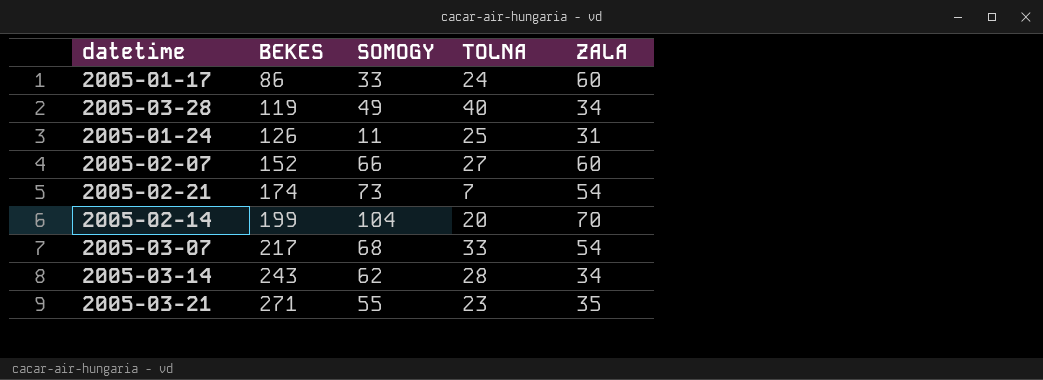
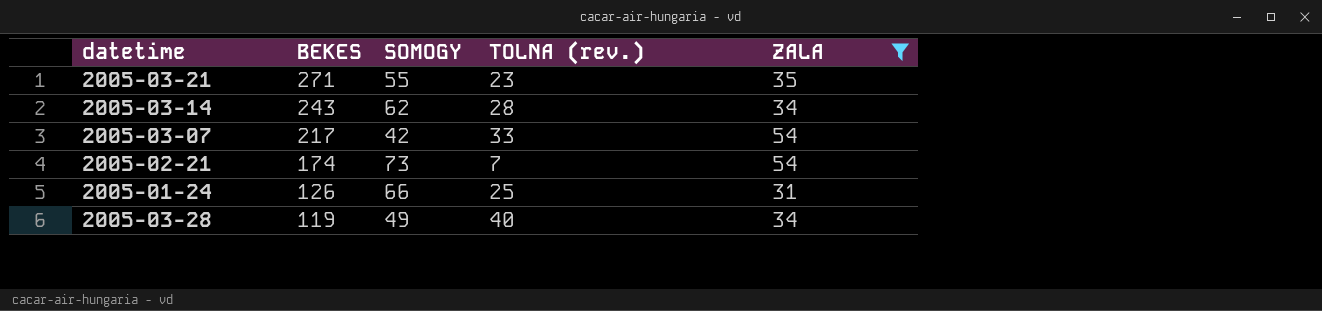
filter: none -> ZALA <= 54
row order: BEKES ascending -> BEKES descending
column name: TOLNA -> TOLNA (rev.)
2005-03-07 | SOMOGY: 68 -> 42
2005-01-24 | SOMOGY: 11 -> 66

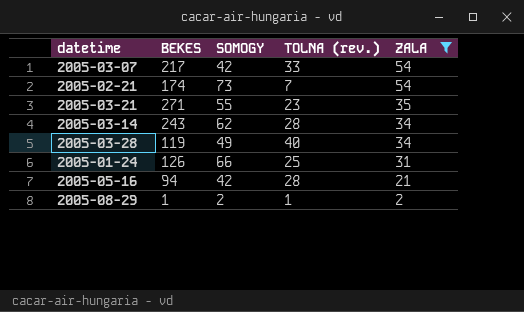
row order: BEKES descending -> ZALA descending
row 2005-05-16: none -> 94 | 42 | 28 | 21
row 2005-08-29: none -> 1 | 2 | 1 | 2

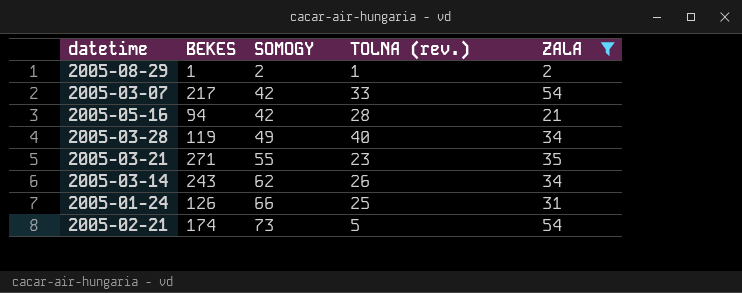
row order: ZALA descending -> SOMOGY ascending
2005-03-14 | TOLNA (rev.): 28 -> 26
2005-02-21 | TOLNA (rev.): 7 -> 5

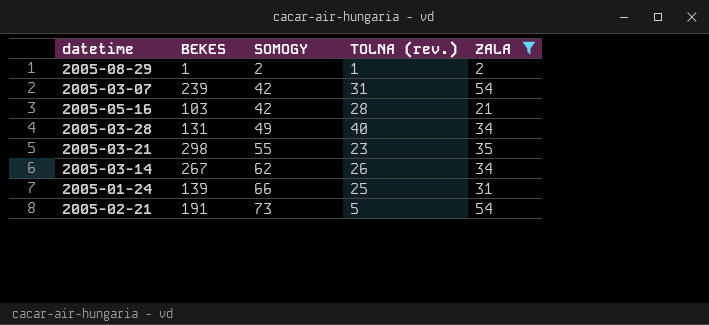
2005-03-07 | BEKES: 217 -> 239
2005-03-07 | TOLNA (rev.): 33 -> 31
2005-05-16 | BEKES: 94 -> 103
2005-03-28 | BEKES: 119 -> 131
2005-03-21 | BEKES: 271 -> 298
2005-03-14 | BEKES: 243 -> 267
2005-01-24 | BEKES: 126 -> 139
2005-02-21 | BEKES: 174 -> 191

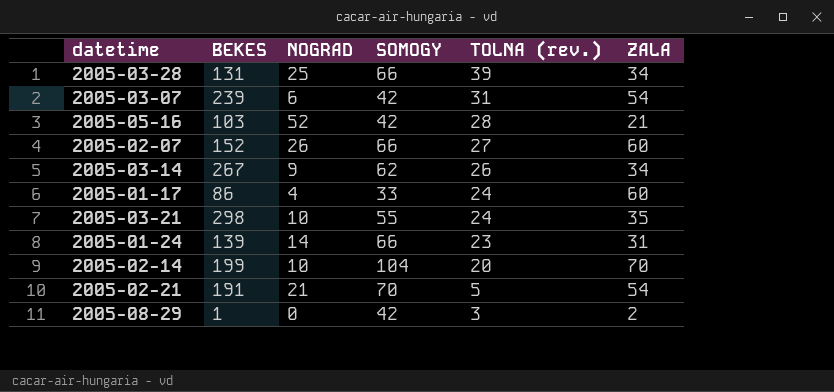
filter: ZALA <= 54 -> none
row order: SOMOGY ascending -> TOLNA (rev.) descending
column NOGRAD | position: none -> 3
2005-03-28 | SOMOGY: 49 -> 66
2005-03-28 | TOLNA (rev.): 40 -> 39
2005-03-21 | TOLNA (rev.): 23 -> 24
2005-01-24 | TOLNA (rev.): 25 -> 23
2005-02-21 | SOMOGY: 73 -> 70
2005-08-29 | SOMOGY: 2 -> 42
2005-08-29 | TOLNA (rev.): 1 -> 3

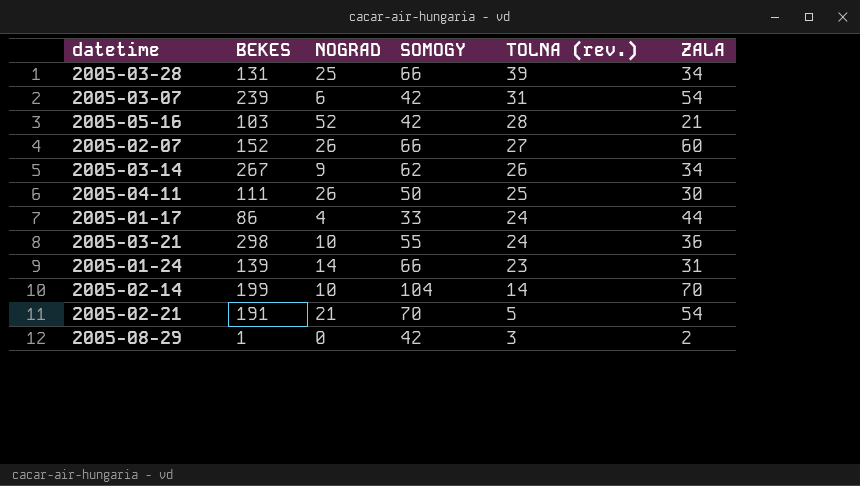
row 2005-04-11: none -> 111 | 26 | 50 | 25 | 30
2005-01-17 | ZALA: 60 -> 44
2005-03-21 | ZALA: 35 -> 36
2005-02-14 | TOLNA (rev.): 20 -> 14

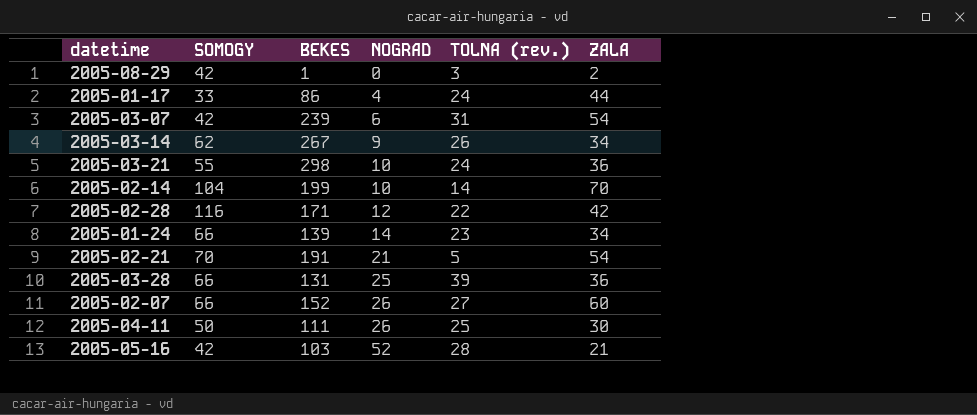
row order: TOLNA (rev.) descending -> NOGRAD ascending
column SOMOGY | position: 4 -> 2
row 2005-02-28: none -> 116 | 171 | 12 | 22 | 42
2005-01-24 | ZALA: 31 -> 34
2005-03-28 | ZALA: 34 -> 36

